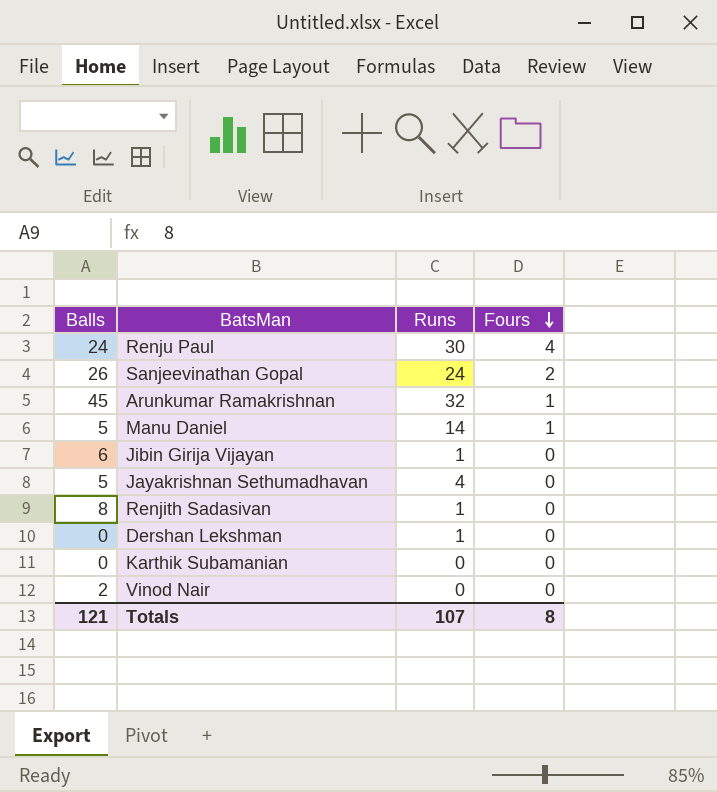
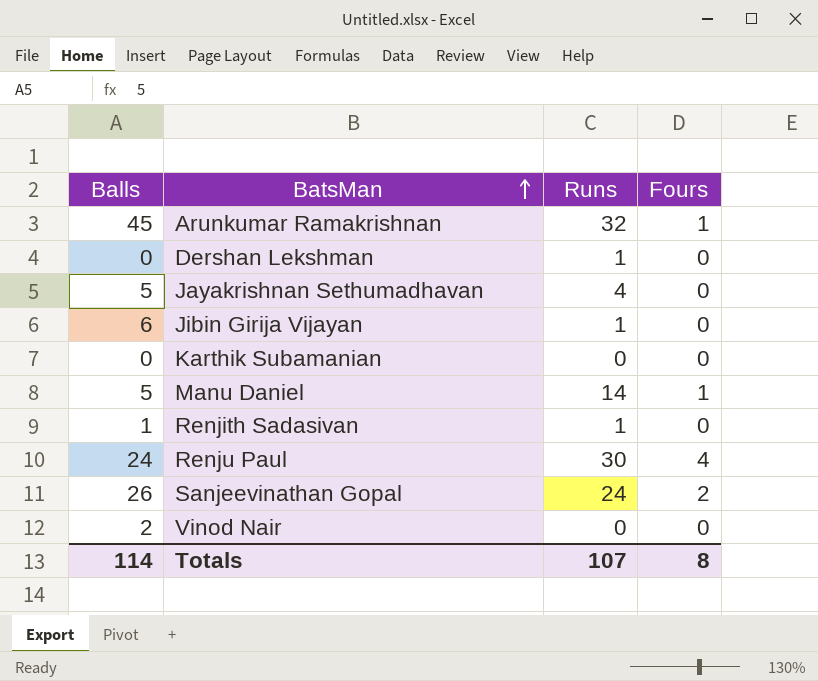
row order: Fours descending -> BatsMan ascending
Renjith Sadasivan | Balls: 8 -> 1
Totals | Balls: 121 -> 114

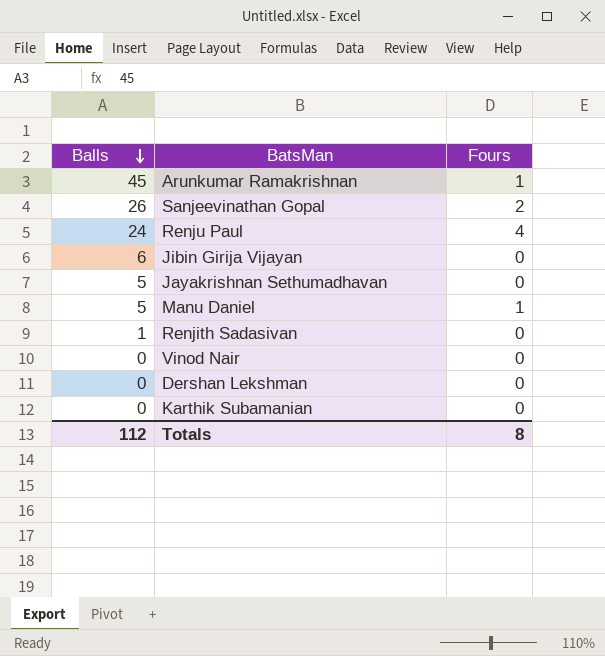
row order: BatsMan ascending -> Balls descending
column Runs | position: 3 -> none
Vinod Nair | Balls: 2 -> 0
Totals | Balls: 114 -> 112

